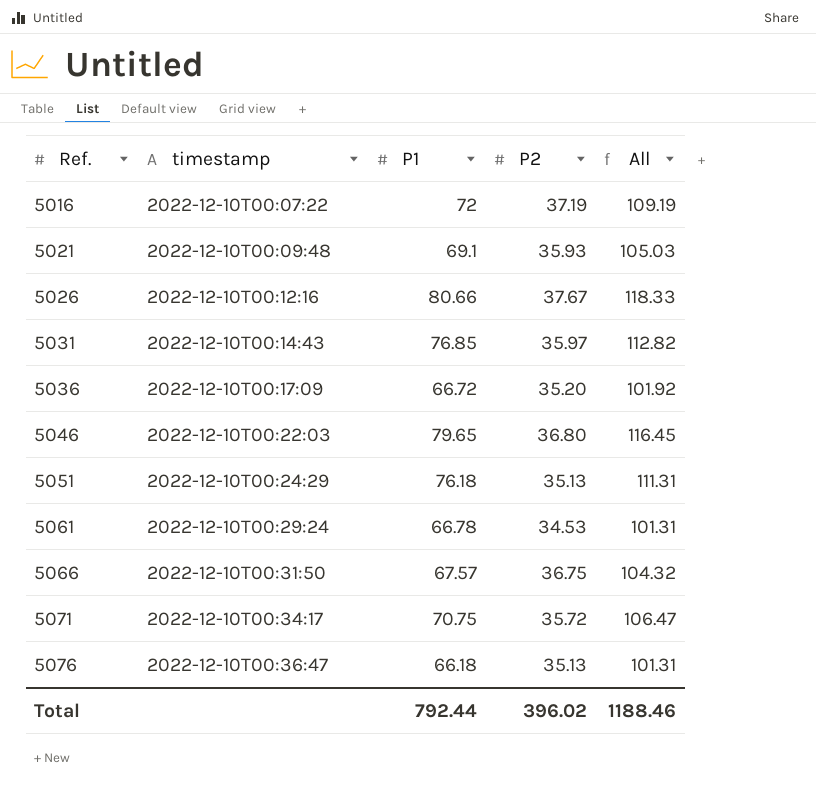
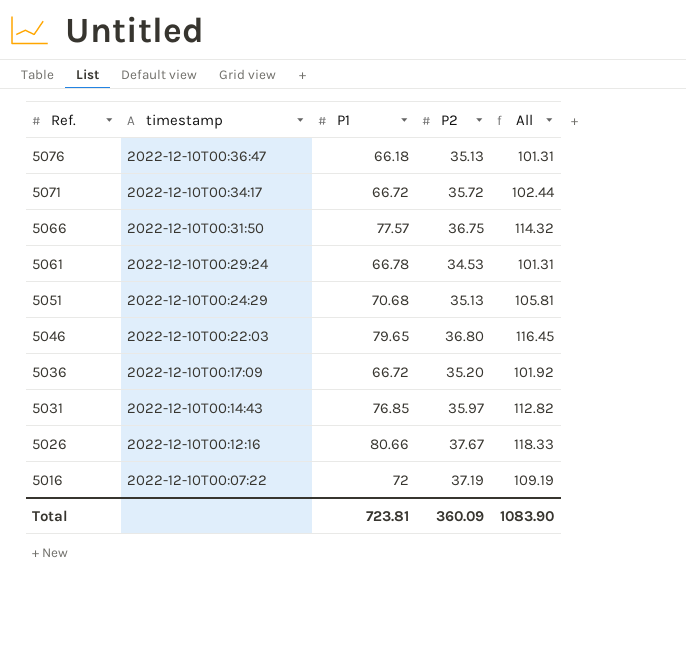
row order: Ref. ascending -> Ref. descending
row 5021: 2022-12-10T00:09:48 | 69.1 | 35.93 | 105.03 -> none
5071 | P1: 70.75 -> 66.72
5071 | All: 106.47 -> 102.44
5066 | P1: 67.57 -> 77.57
5066 | All: 104.32 -> 114.32
5051 | P1: 76.18 -> 70.68
5051 | All: 111.31 -> 105.81
Total | P1: 792.44 -> 723.81
Total | P2: 396.02 -> 360.09
Total | All: 1188.46 -> 1083.90

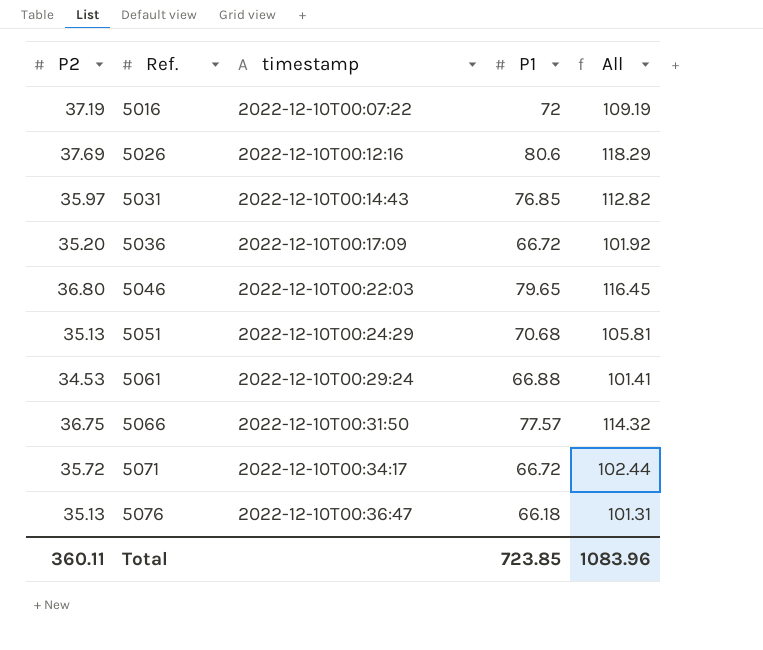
row order: Ref. descending -> Ref. ascending
column P2 | position: 4 -> 1
5026 | P2: 37.67 -> 37.69
5026 | P1: 80.66 -> 80.6
5026 | All: 118.33 -> 118.29
5061 | P1: 66.78 -> 66.88
5061 | All: 101.31 -> 101.41
Total | P2: 360.09 -> 360.11
Total | P1: 723.81 -> 723.85
Total | All: 1083.90 -> 1083.96

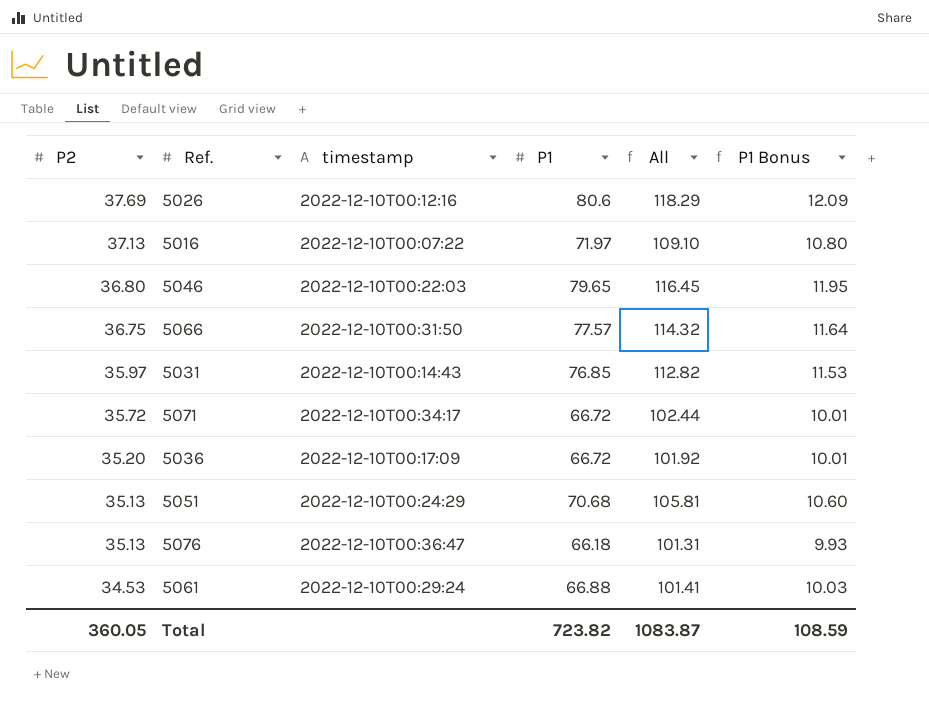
row order: Ref. ascending -> P2 descending
column P1 Bonus | formula: none -> [P1] * 0.15
5016 | P2: 37.19 -> 37.13
5016 | P1: 72 -> 71.97
5016 | All: 109.19 -> 109.10
Total | P2: 360.11 -> 360.05
Total | P1: 723.85 -> 723.82
Total | All: 1083.96 -> 1083.87

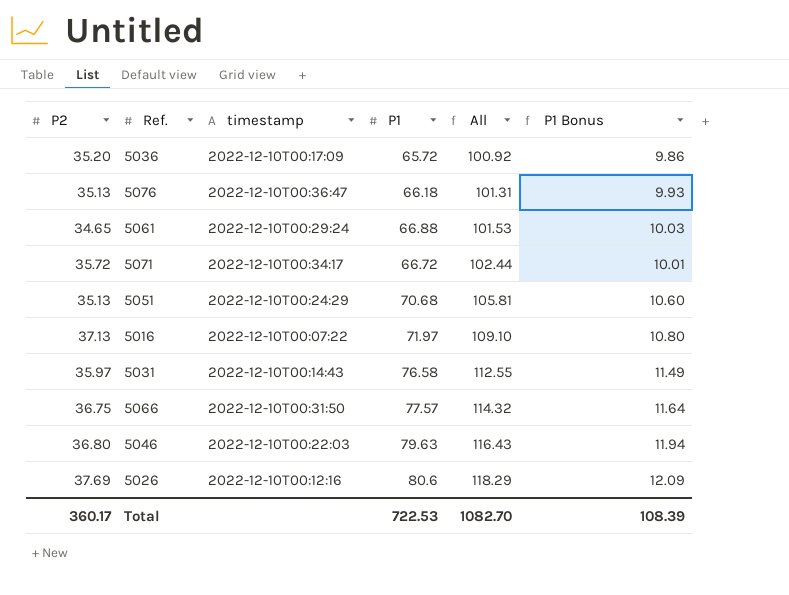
row order: P2 descending -> All ascending
5036 | P1: 66.72 -> 65.72
5036 | All: 101.92 -> 100.92
5036 | P1 Bonus: 10.01 -> 9.86
5061 | P2: 34.53 -> 34.65
5061 | All: 101.41 -> 101.53
5031 | P1: 76.85 -> 76.58
5031 | All: 112.82 -> 112.55
5031 | P1 Bonus: 11.53 -> 11.49
5046 | P1: 79.65 -> 79.63
5046 | All: 116.45 -> 116.43
5046 | P1 Bonus: 11.95 -> 11.94
Total | P2: 360.05 -> 360.17
Total | P1: 723.82 -> 722.53
Total | All: 1083.87 -> 1082.70
Total | P1 Bonus: 108.59 -> 108.39

